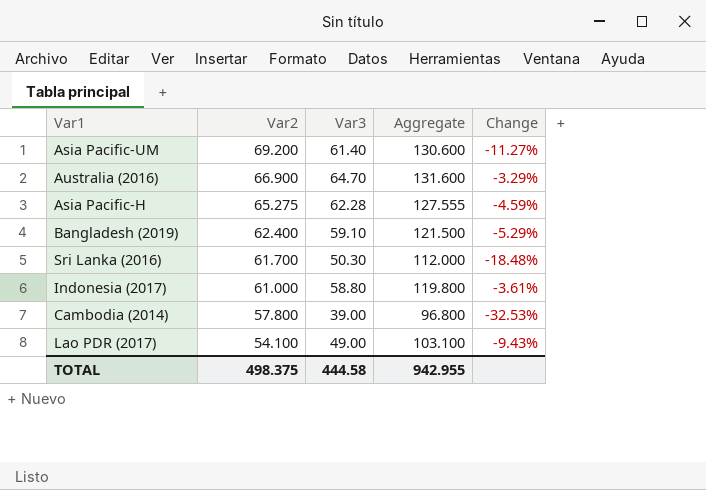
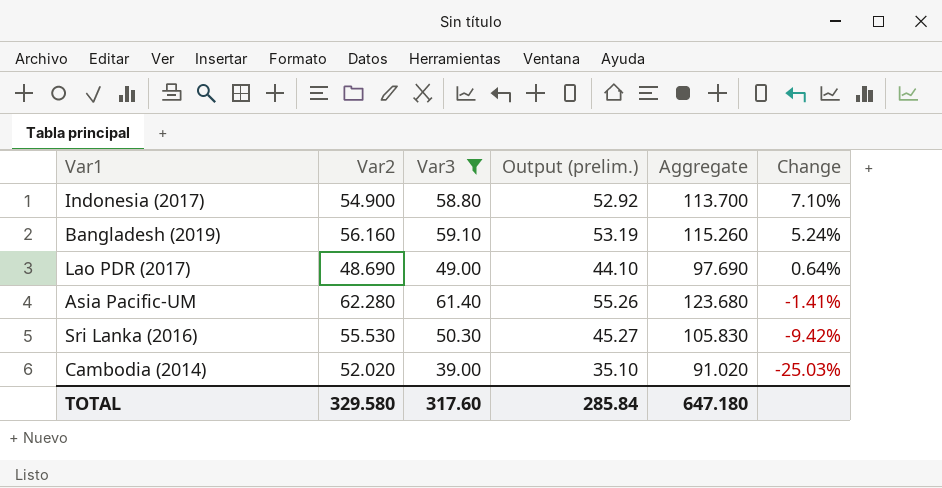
filter: none -> Var3 <= 61.40
row order: Var2 descending -> Change descending
column Output (prelim.) | formula: none -> [Var3] * 0.9
Indonesia (2017) | Var2: 61.000 -> 54.900
Indonesia (2017) | Aggregate: 119.800 -> 113.700
Indonesia (2017) | Change: -3.61% -> 7.10%
Bangladesh (2019) | Var2: 62.400 -> 56.160
Bangladesh (2019) | Aggregate: 121.500 -> 115.260
Bangladesh (2019) | Change: -5.29% -> 5.24%
Lao PDR (2017) | Var2: 54.100 -> 48.690
Lao PDR (2017) | Aggregate: 103.100 -> 97.690
Lao PDR (2017) | Change: -9.43% -> 0.64%
Asia Pacific-UM | Var2: 69.200 -> 62.280
Asia Pacific-UM | Aggregate: 130.600 -> 123.680
Asia Pacific-UM | Change: -11.27% -> -1.41%
Sri Lanka (2016) | Var2: 61.700 -> 55.530
Sri Lanka (2016) | Aggregate: 112.000 -> 105.830
Sri Lanka (2016) | Change: -18.48% -> -9.42%
Cambodia (2014) | Var2: 57.800 -> 52.020
Cambodia (2014) | Aggregate: 96.800 -> 91.020
Cambodia (2014) | Change: -32.53% -> -25.03%
TOTAL | Var2: 498.375 -> 329.580
TOTAL | Var3: 444.58 -> 317.60
TOTAL | Aggregate: 942.955 -> 647.180

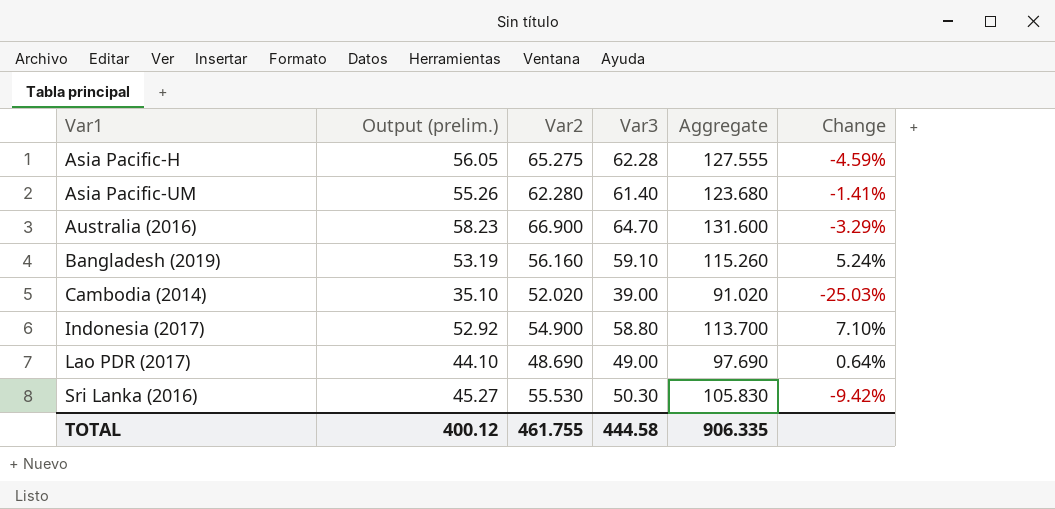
filter: Var3 <= 61.40 -> none
row order: Change descending -> Var1 ascending
column Output (prelim.) | position: 4 -> 2
TOTAL | Output (prelim.): 285.84 -> 400.12
TOTAL | Var2: 329.580 -> 461.755
TOTAL | Var3: 317.60 -> 444.58
TOTAL | Aggregate: 647.180 -> 906.335

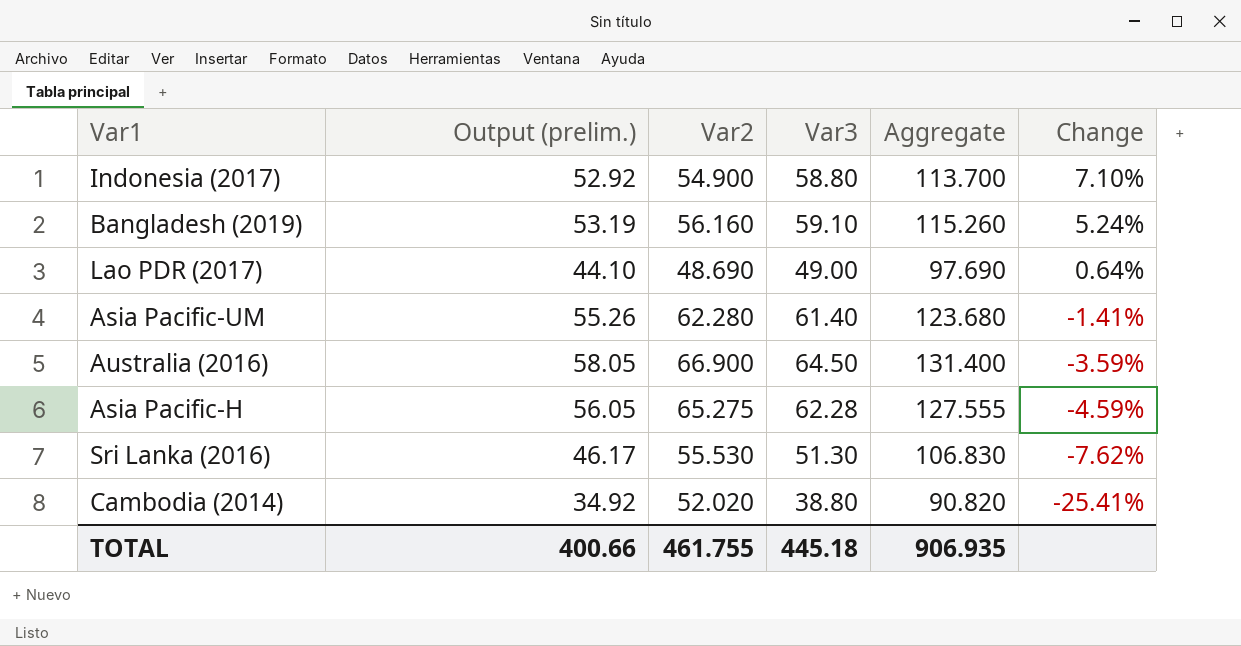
row order: Var1 ascending -> Change descending
Australia (2016) | Output (prelim.): 58.23 -> 58.05
Australia (2016) | Var3: 64.70 -> 64.50
Australia (2016) | Aggregate: 131.600 -> 131.400
Australia (2016) | Change: -3.29% -> -3.59%
Sri Lanka (2016) | Output (prelim.): 45.27 -> 46.17
Sri Lanka (2016) | Var3: 50.30 -> 51.30
Sri Lanka (2016) | Aggregate: 105.830 -> 106.830
Sri Lanka (2016) | Change: -9.42% -> -7.62%
Cambodia (2014) | Output (prelim.): 35.10 -> 34.92
Cambodia (2014) | Var3: 39.00 -> 38.80
Cambodia (2014) | Aggregate: 91.020 -> 90.820
Cambodia (2014) | Change: -25.03% -> -25.41%
TOTAL | Output (prelim.): 400.12 -> 400.66
TOTAL | Var3: 444.58 -> 445.18
TOTAL | Aggregate: 906.335 -> 906.935

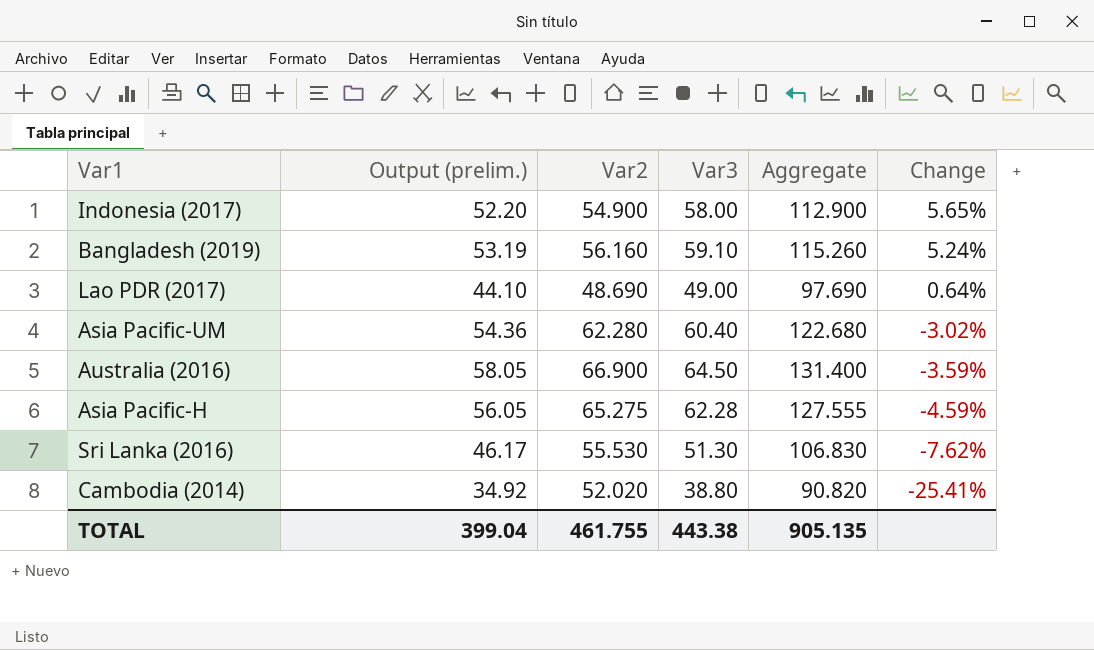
Indonesia (2017) | Output (prelim.): 52.92 -> 52.20
Indonesia (2017) | Var3: 58.80 -> 58.00
Indonesia (2017) | Aggregate: 113.700 -> 112.900
Indonesia (2017) | Change: 7.10% -> 5.65%
Asia Pacific-UM | Output (prelim.): 55.26 -> 54.36
Asia Pacific-UM | Var3: 61.40 -> 60.40
Asia Pacific-UM | Aggregate: 123.680 -> 122.680
Asia Pacific-UM | Change: -1.41% -> -3.02%
TOTAL | Output (prelim.): 400.66 -> 399.04
TOTAL | Var3: 445.18 -> 443.38
TOTAL | Aggregate: 906.935 -> 905.135

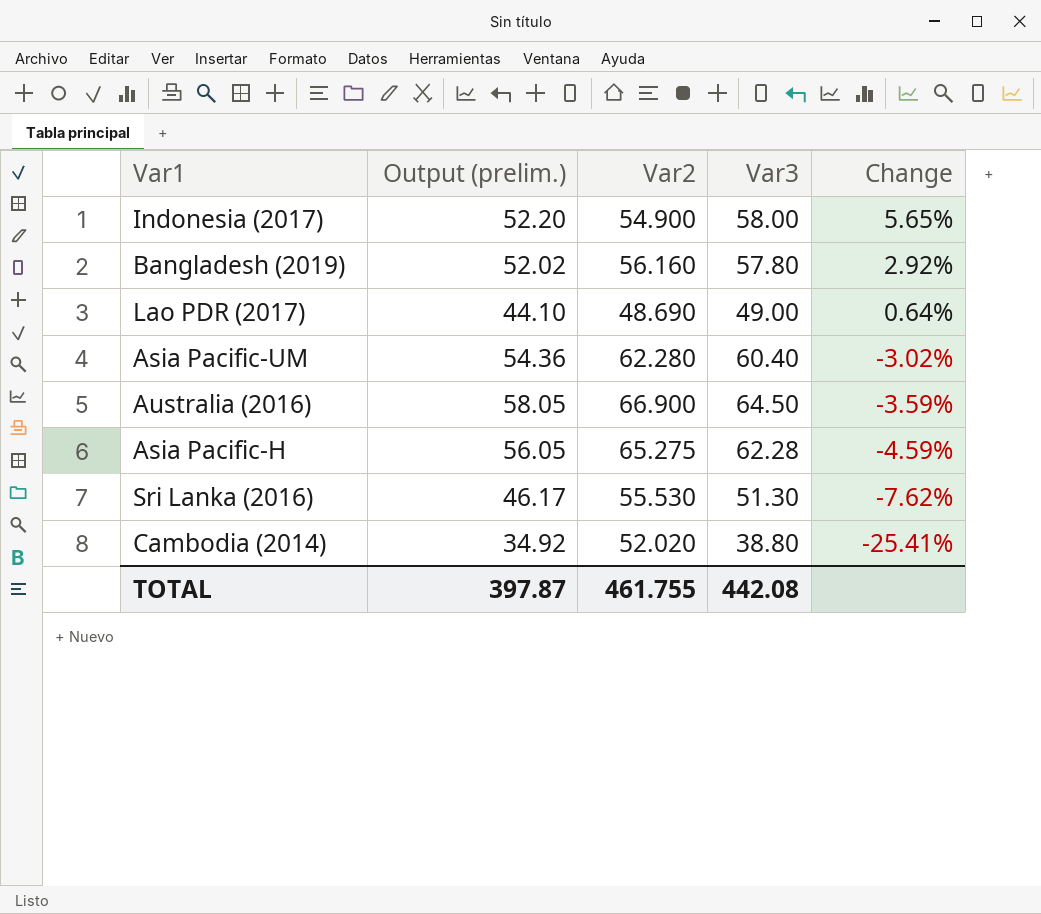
column Aggregate | formula: [Var2] + [Var3] -> none
Bangladesh (2019) | Output (prelim.): 53.19 -> 52.02
Bangladesh (2019) | Var3: 59.10 -> 57.80
Bangladesh (2019) | Change: 5.24% -> 2.92%
TOTAL | Output (prelim.): 399.04 -> 397.87
TOTAL | Var3: 443.38 -> 442.08

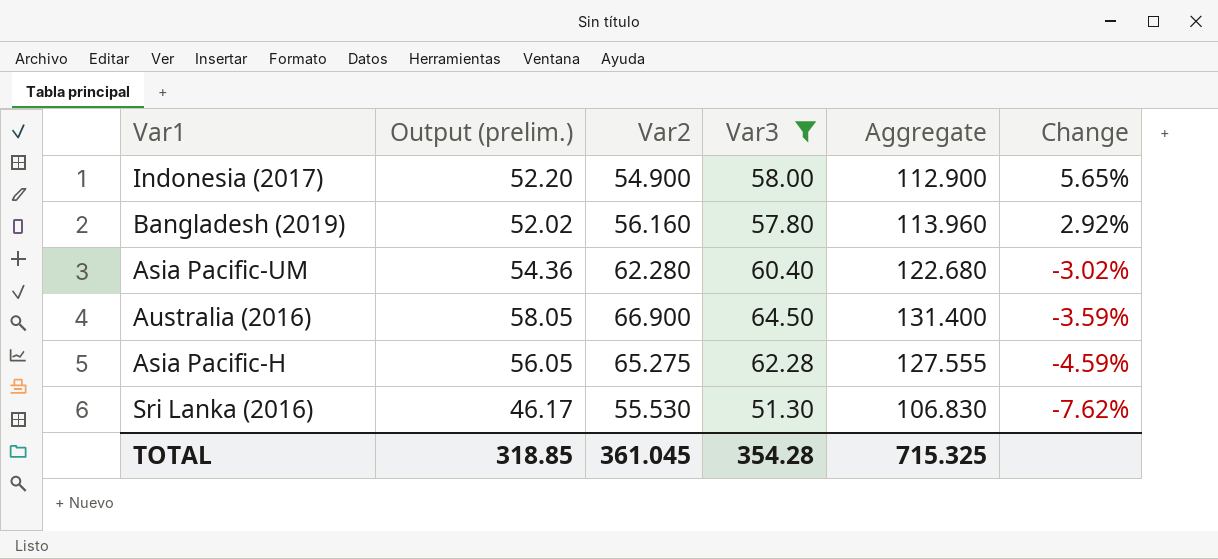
filter: none -> Var3 >= 51.30
column Aggregate | formula: none -> [Var2] + [Var3]
TOTAL | Output (prelim.): 397.87 -> 318.85
TOTAL | Var2: 461.755 -> 361.045
TOTAL | Var3: 442.08 -> 354.28

